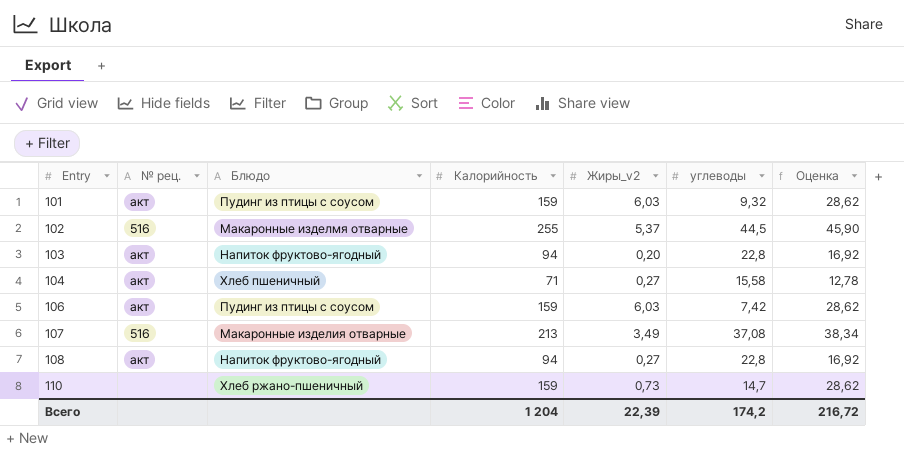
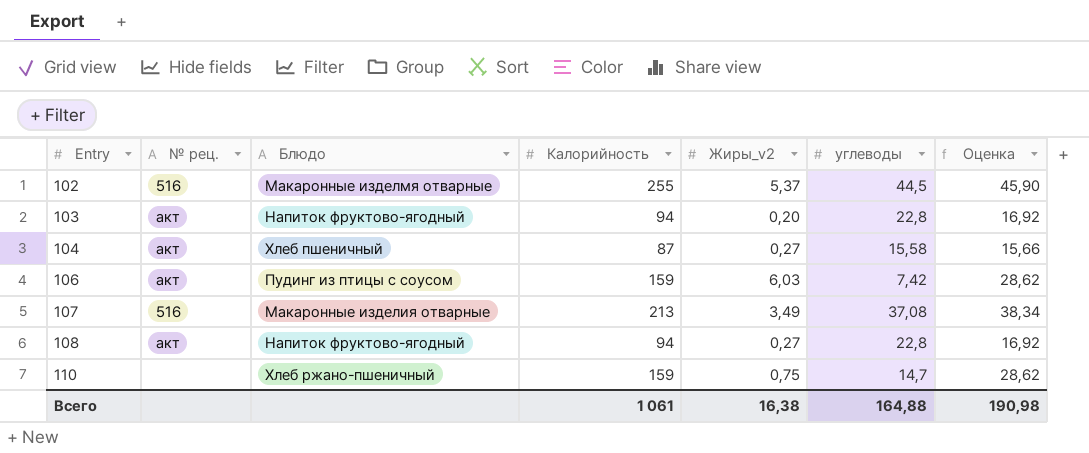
row 101: акт | Пудинг из птицы с соусом | 159 | 6,03 | 9,32 | 28,62 -> none
104 | Калорийность: 71 -> 87
104 | Оценка: 12,78 -> 15,66
110 | Жиры_v2: 0,73 -> 0,75
Всего | Калорийность: 1 204 -> 1 061
Всего | Жиры_v2: 22,39 -> 16,38
Всего | углеводы: 174,2 -> 164,88
Всего | Оценка: 216,72 -> 190,98

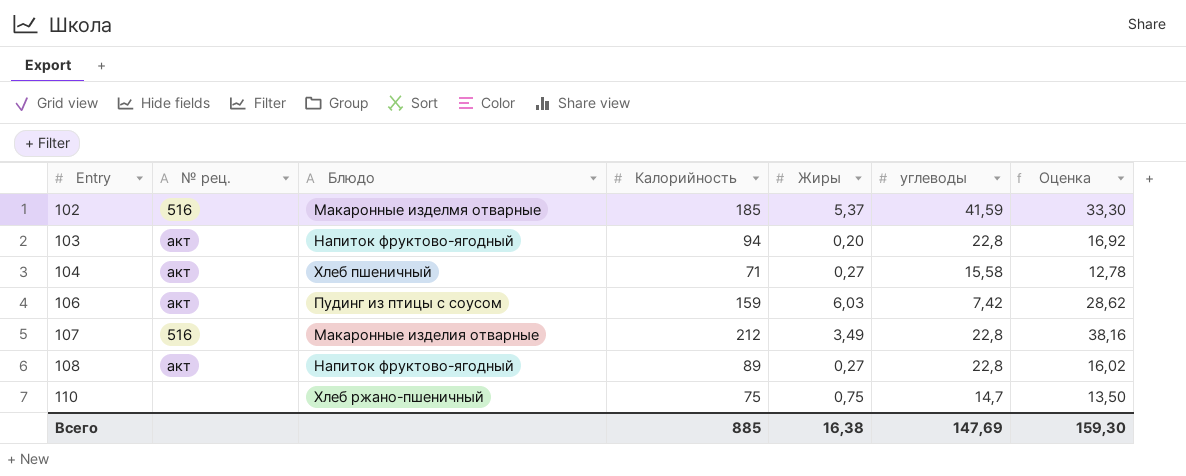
column name: Жиры_v2 -> Жиры
102 | Калорийность: 255 -> 185
102 | углеводы: 44,5 -> 41,59
102 | Оценка: 45,90 -> 33,30
104 | Калорийность: 87 -> 71
104 | Оценка: 15,66 -> 12,78
107 | Калорийность: 213 -> 212
107 | углеводы: 37,08 -> 22,8
107 | Оценка: 38,34 -> 38,16
108 | Калорийность: 94 -> 89
108 | Оценка: 16,92 -> 16,02
110 | Калорийность: 159 -> 75
110 | Оценка: 28,62 -> 13,50
Всего | Калорийность: 1 061 -> 885
Всего | углеводы: 164,88 -> 147,69
Всего | Оценка: 190,98 -> 159,30

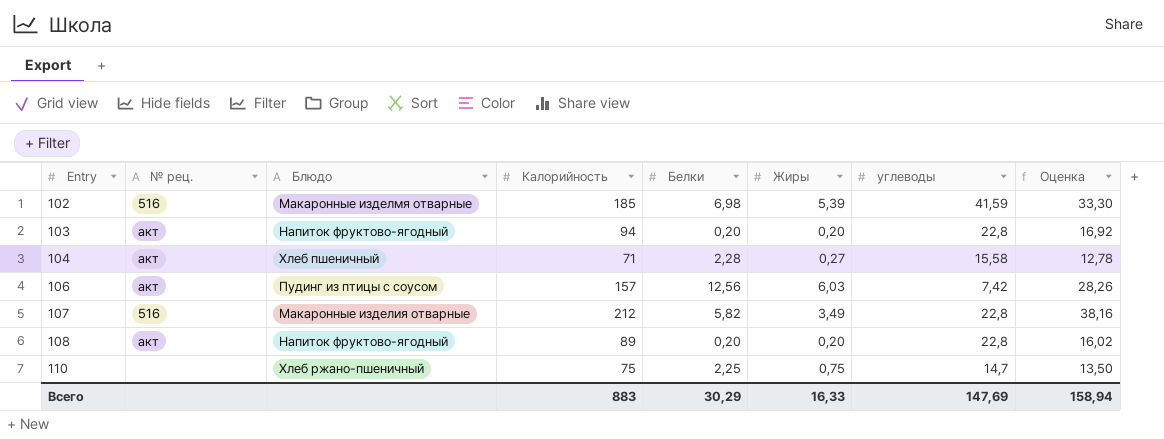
column Белки | position: none -> 5
102 | Жиры: 5,37 -> 5,39
106 | Калорийность: 159 -> 157
106 | Оценка: 28,62 -> 28,26
108 | Жиры: 0,27 -> 0,20
Всего | Калорийность: 885 -> 883
Всего | Жиры: 16,38 -> 16,33
Всего | Оценка: 159,30 -> 158,94

